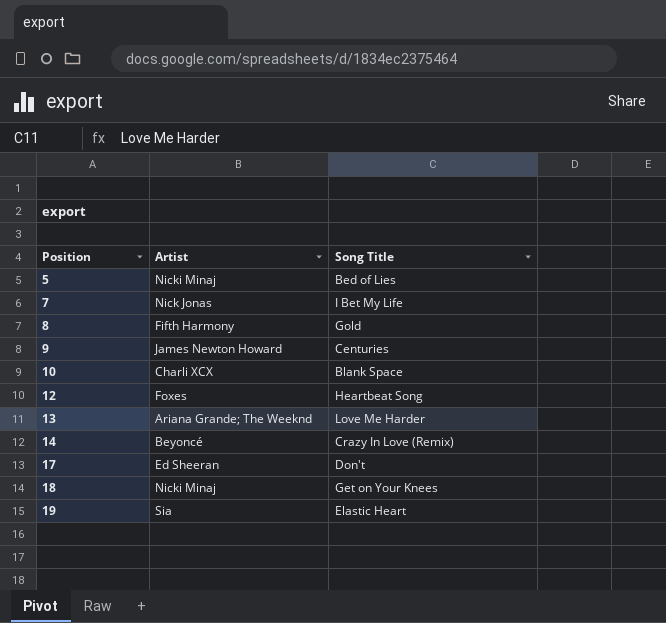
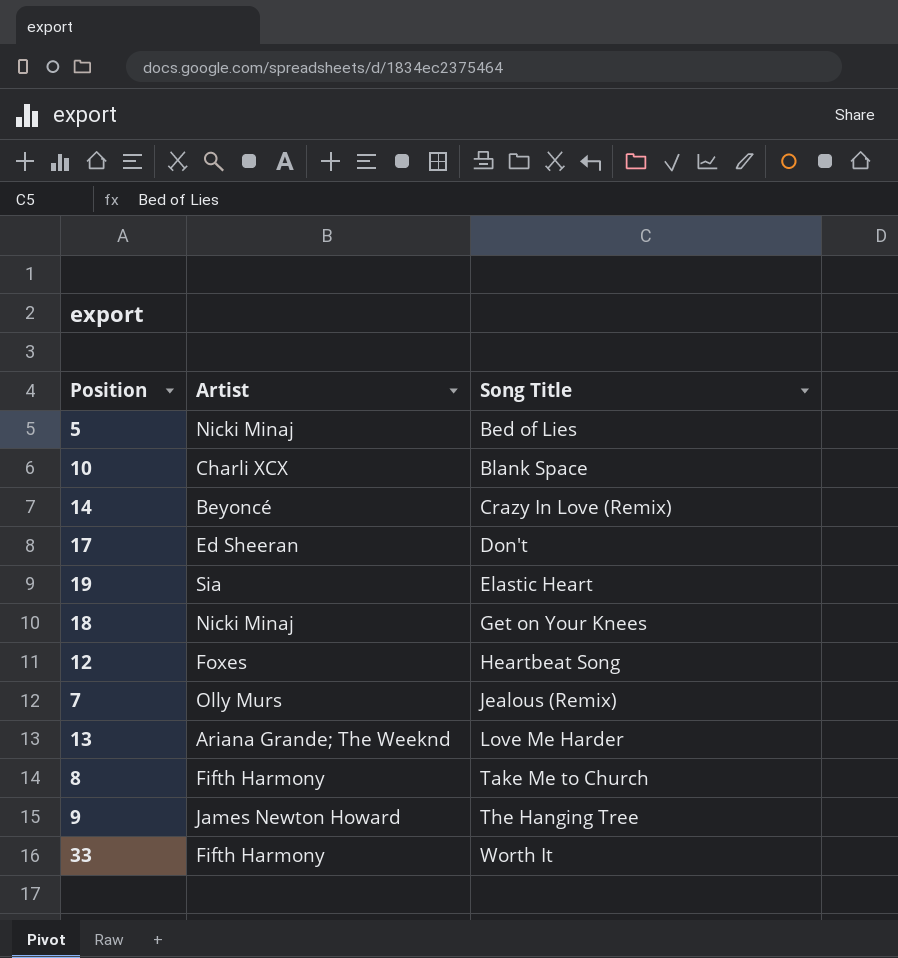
row order: Position ascending -> Song Title ascending
7 | Artist: Nick Jonas -> Olly Murs
7 | Song Title: I Bet My Life -> Jealous (Remix)
8 | Song Title: Gold -> Take Me to Church
9 | Song Title: Centuries -> The Hanging Tree
row 33: none -> Fifth Harmony | Worth It

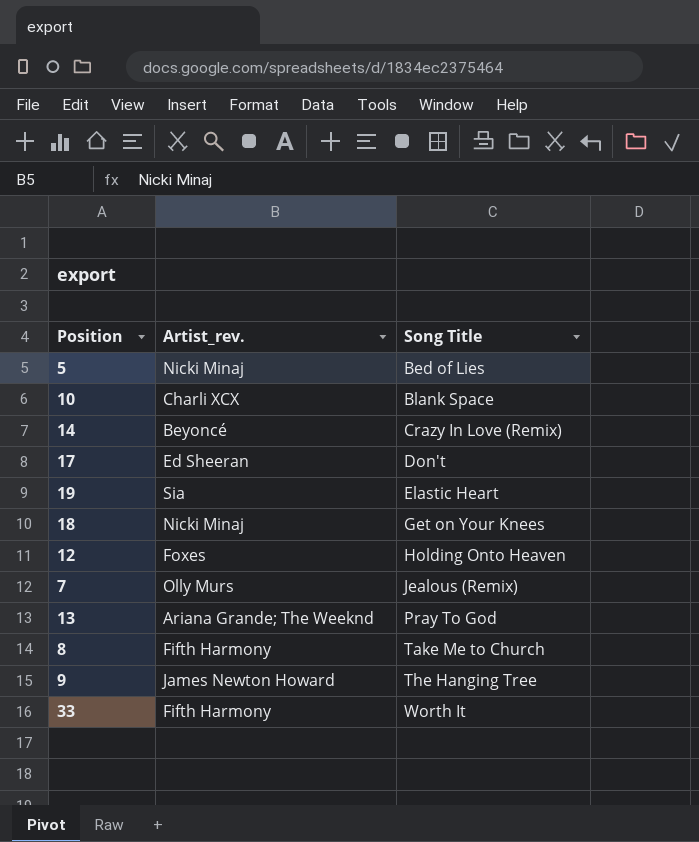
column name: Artist -> Artist_rev.
12 | Song Title: Heartbeat Song -> Holding Onto Heaven
13 | Song Title: Love Me Harder -> Pray To God

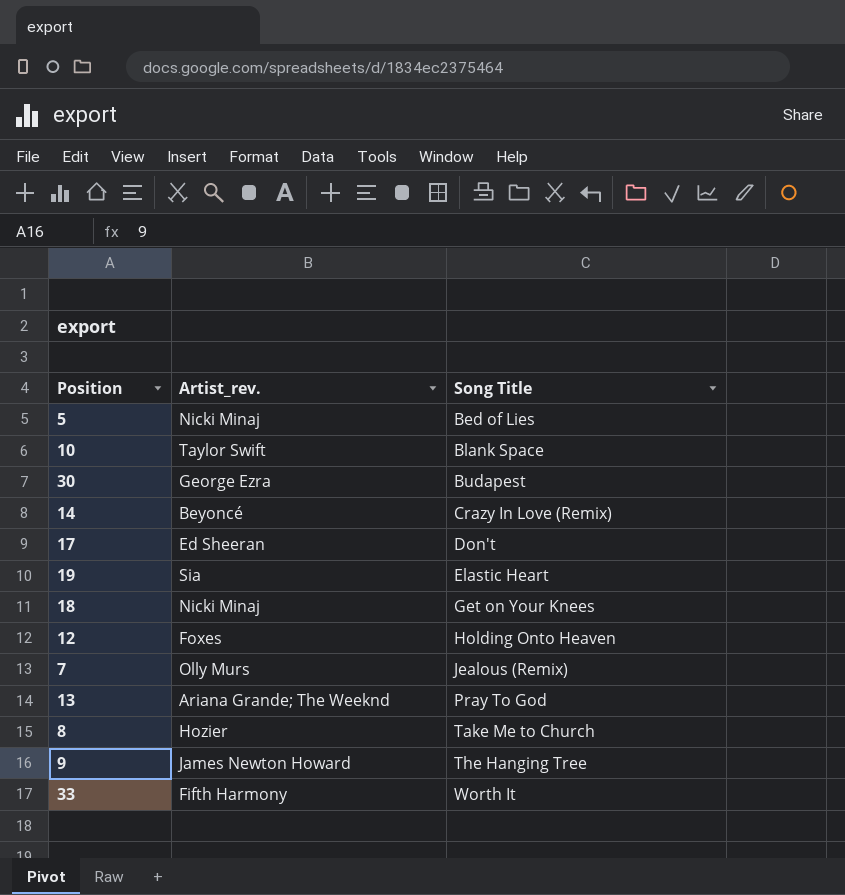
10 | Artist_rev.: Charli XCX -> Taylor Swift
row 30: none -> George Ezra | Budapest
8 | Artist_rev.: Fifth Harmony -> Hozier

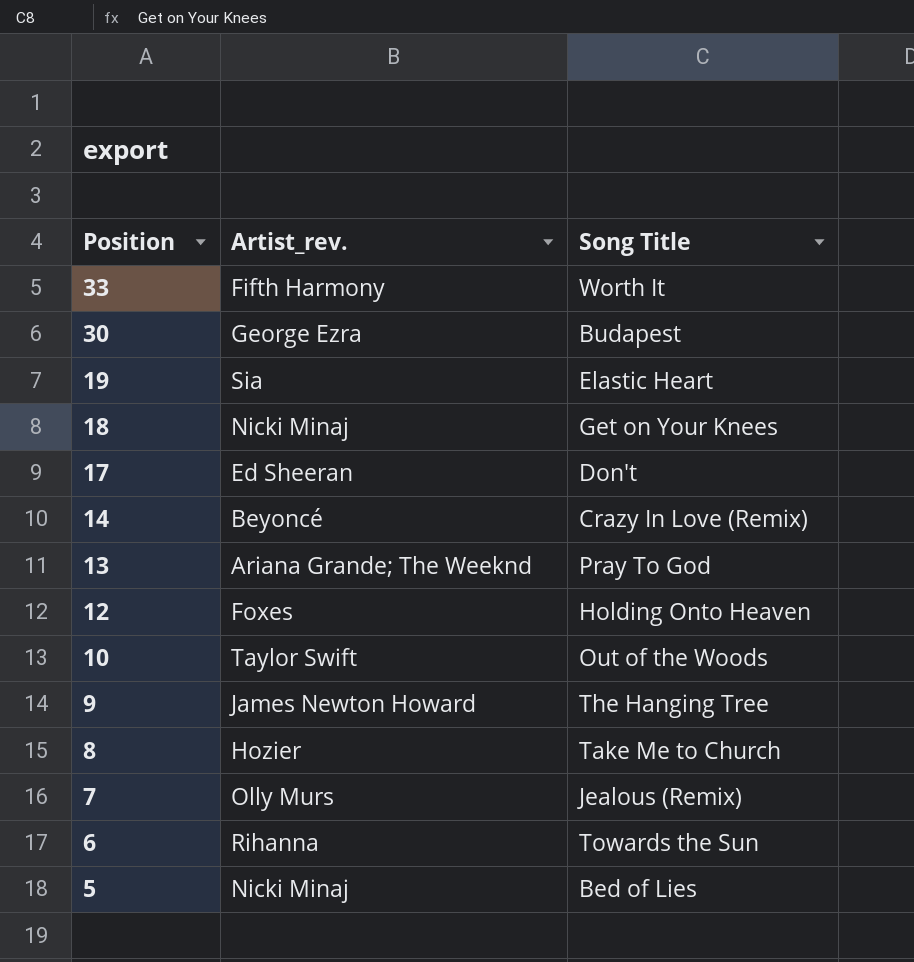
row order: Song Title ascending -> Position descending
10 | Song Title: Blank Space -> Out of the Woods
row 6: none -> Rihanna | Towards the Sun

